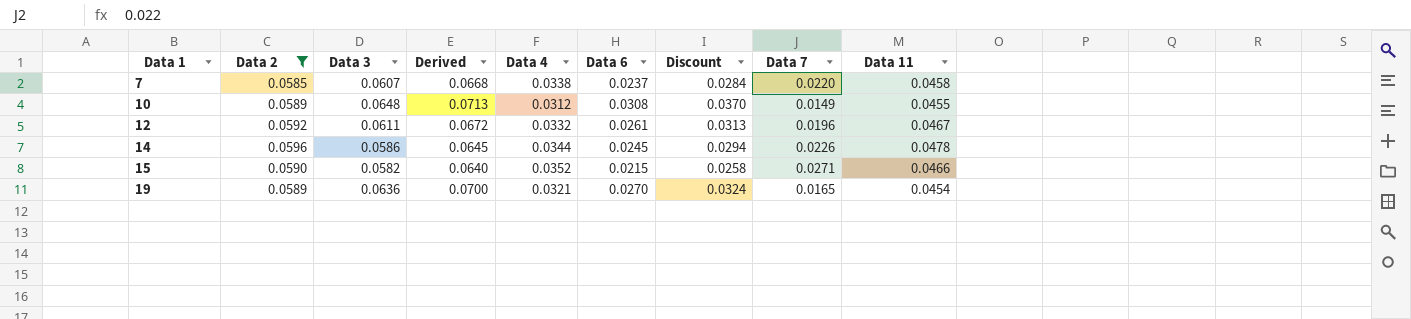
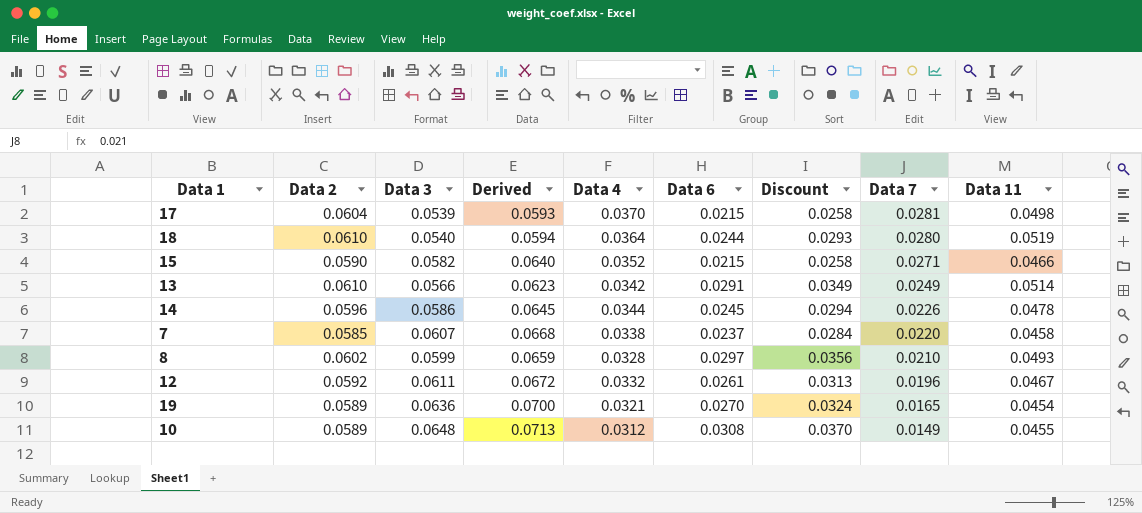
filter: Data 2 <= 0.0596 -> none
row order: Data 1 ascending -> Data 7 descending

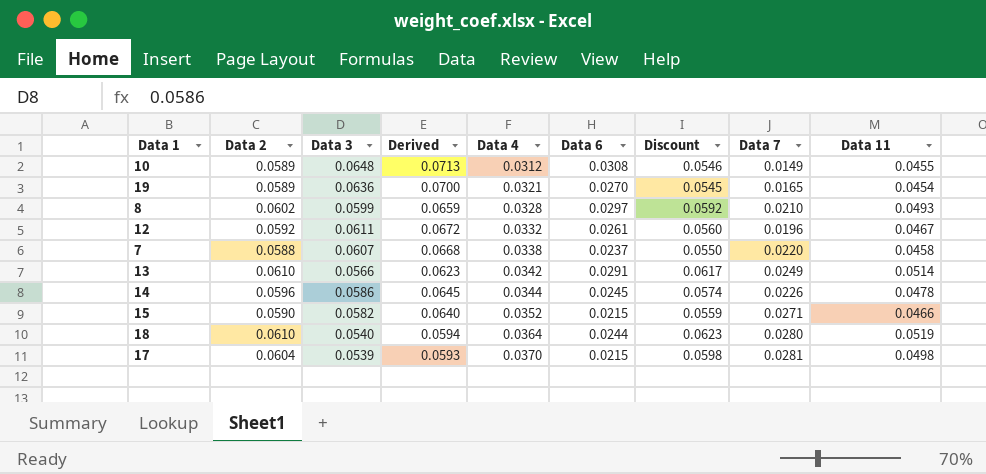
row order: Data 7 descending -> Data 4 ascending
column Discount | formula: [Data 6] * 1.2 -> [Data 11] * 1.2
7 | Data 2: 0.0585 -> 0.0588

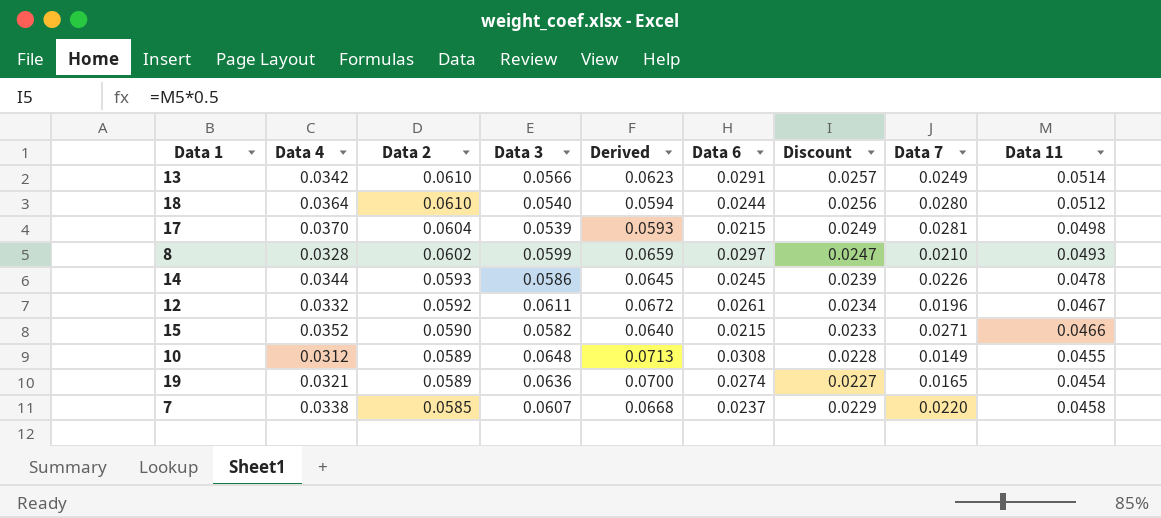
row order: Data 4 ascending -> Data 2 descending
column Data 4 | position: 5 -> 2
column Discount | formula: [Data 11] * 1.2 -> [Data 11] * 0.5
18 | Data 11: 0.0519 -> 0.0512
14 | Data 2: 0.0596 -> 0.0593
19 | Data 6: 0.0270 -> 0.0274
7 | Data 2: 0.0588 -> 0.0585

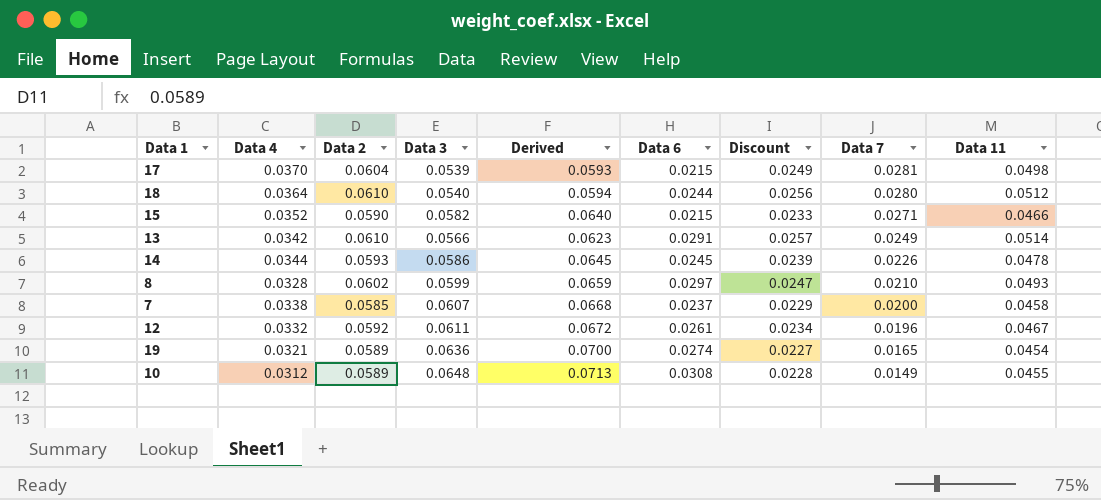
row order: Data 2 descending -> Data 7 descending
7 | Data 7: 0.0220 -> 0.0200

